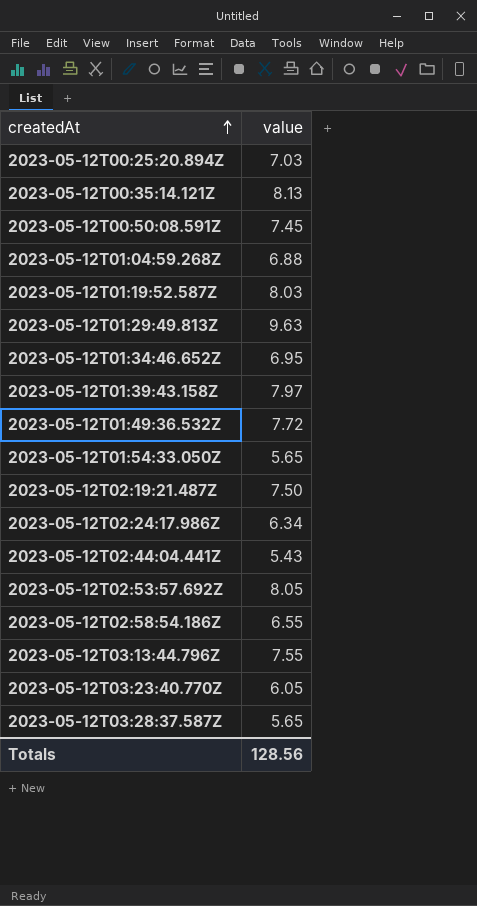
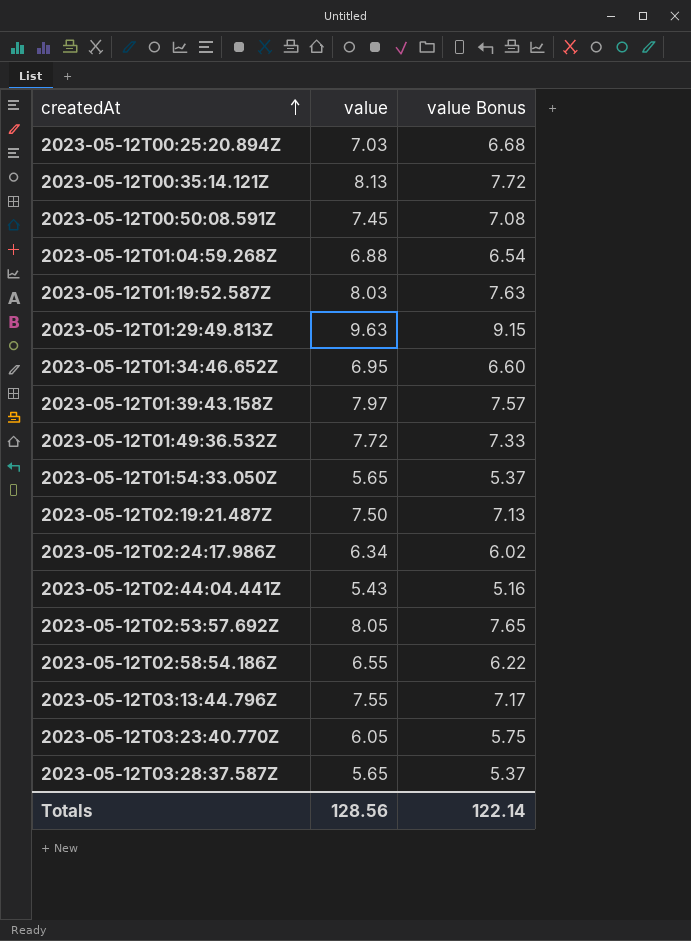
column value Bonus | formula: none -> [value] * 0.95

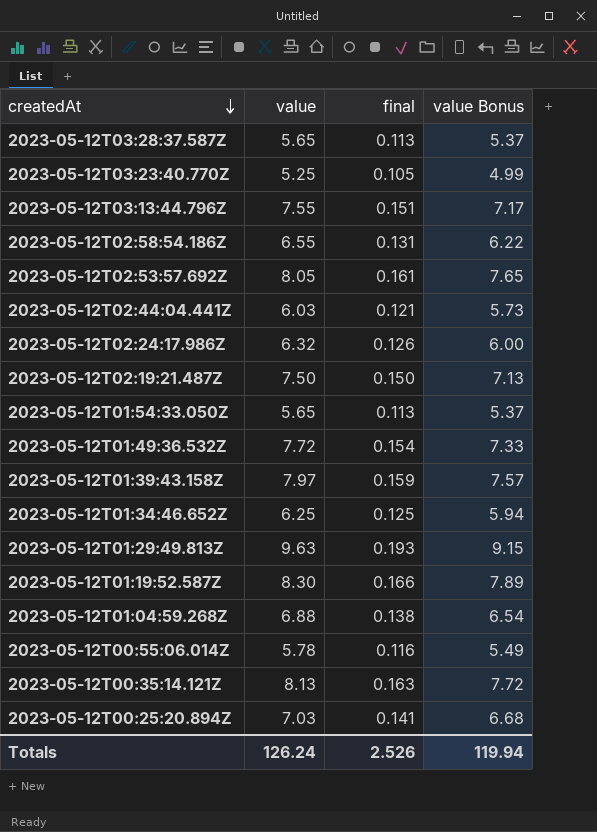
row order: createdAt ascending -> createdAt descending
column final | formula: none -> [value] * 0.02
row 2023-05-12T00:50:08.591Z: 7.45 | 7.08 -> none
2023-05-12T03:23:40.770Z | value: 6.05 -> 5.25
2023-05-12T03:23:40.770Z | value Bonus: 5.75 -> 4.99
2023-05-12T02:44:04.441Z | value: 5.43 -> 6.03
2023-05-12T02:44:04.441Z | value Bonus: 5.16 -> 5.73
2023-05-12T02:24:17.986Z | value: 6.34 -> 6.32
2023-05-12T02:24:17.986Z | value Bonus: 6.02 -> 6.00
2023-05-12T01:34:46.652Z | value: 6.95 -> 6.25
2023-05-12T01:34:46.652Z | value Bonus: 6.60 -> 5.94
2023-05-12T01:19:52.587Z | value: 8.03 -> 8.30
2023-05-12T01:19:52.587Z | value Bonus: 7.63 -> 7.89
row 2023-05-12T00:55:06.014Z: none -> 5.78 | 0.116 | 5.49
Totals | value: 128.56 -> 126.24
Totals | value Bonus: 122.14 -> 119.94

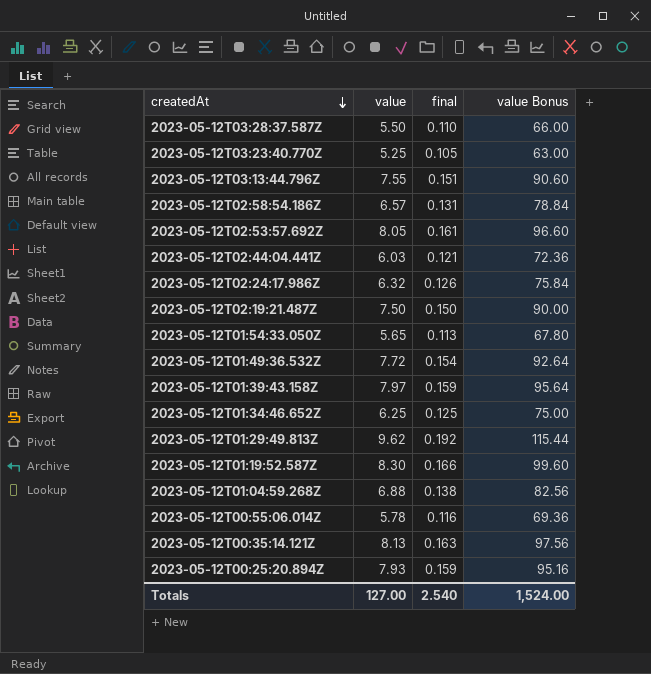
column value Bonus | formula: [value] * 0.95 -> [value] * 12
2023-05-12T03:28:37.587Z | value: 5.65 -> 5.50
2023-05-12T03:28:37.587Z | final: 0.113 -> 0.110
2023-05-12T02:58:54.186Z | value: 6.55 -> 6.57
2023-05-12T01:29:49.813Z | value: 9.63 -> 9.62
2023-05-12T01:29:49.813Z | final: 0.193 -> 0.192
2023-05-12T00:25:20.894Z | value: 7.03 -> 7.93
2023-05-12T00:25:20.894Z | final: 0.141 -> 0.159
Totals | value: 126.24 -> 127.00
Totals | final: 2.526 -> 2.540
Totals | value Bonus: 119.94 -> 1,524.00

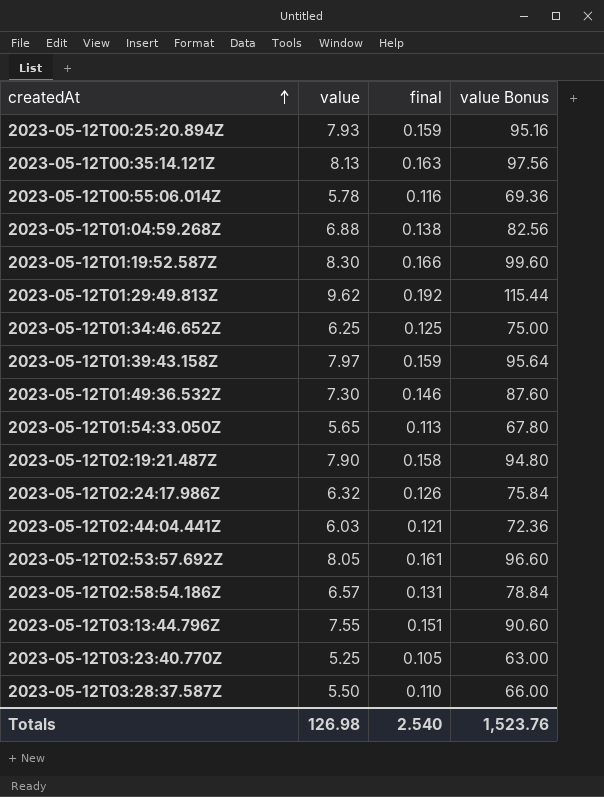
row order: createdAt descending -> createdAt ascending
2023-05-12T01:49:36.532Z | value: 7.72 -> 7.30
2023-05-12T01:49:36.532Z | final: 0.154 -> 0.146
2023-05-12T01:49:36.532Z | value Bonus: 92.64 -> 87.60
2023-05-12T02:19:21.487Z | value: 7.50 -> 7.90
2023-05-12T02:19:21.487Z | final: 0.150 -> 0.158
2023-05-12T02:19:21.487Z | value Bonus: 90.00 -> 94.80
Totals | value: 127.00 -> 126.98
Totals | value Bonus: 1,524.00 -> 1,523.76

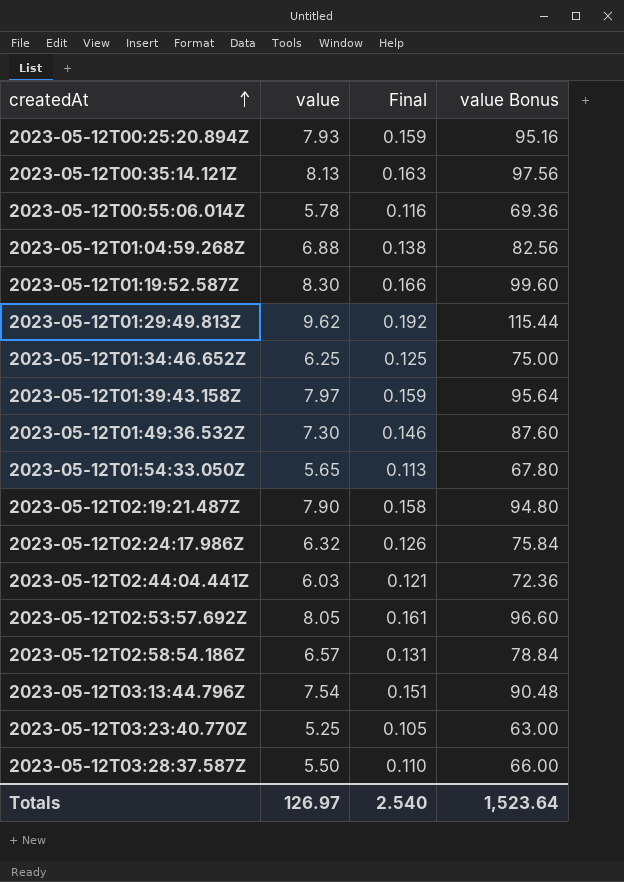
column name: final -> Final
2023-05-12T03:13:44.796Z | value: 7.55 -> 7.54
2023-05-12T03:13:44.796Z | value Bonus: 90.60 -> 90.48
Totals | value: 126.98 -> 126.97
Totals | value Bonus: 1,523.76 -> 1,523.64

